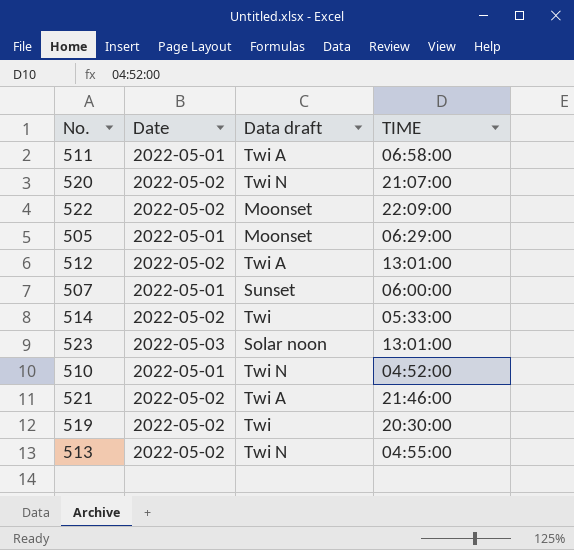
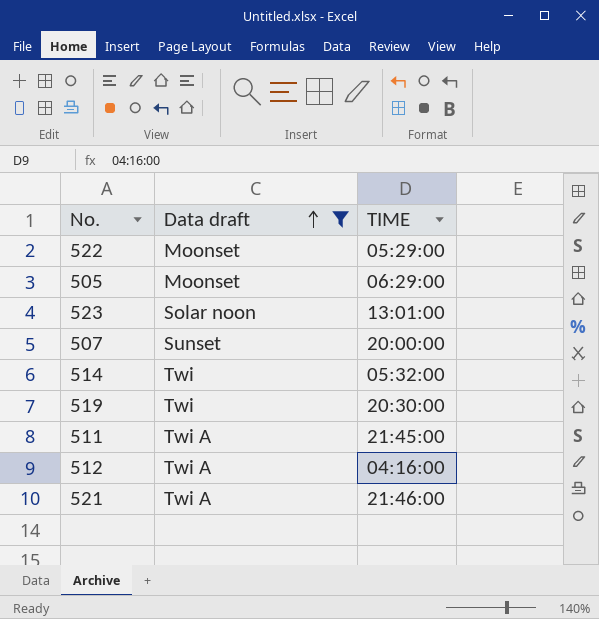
filter: none -> Data draft != Twi N
row order: none -> Data draft ascending
column Date | position: 2 -> none
522 | TIME: 22:09:00 -> 05:29:00
507 | TIME: 06:00:00 -> 20:00:00
514 | TIME: 05:33:00 -> 05:32:00
511 | TIME: 06:58:00 -> 21:45:00
512 | TIME: 13:01:00 -> 04:16:00

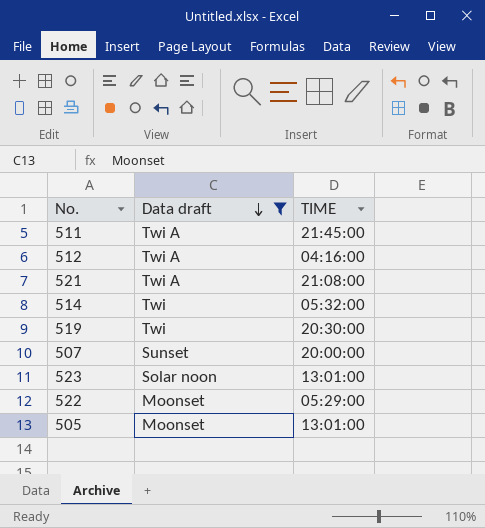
row order: Data draft ascending -> Data draft descending
521 | TIME: 21:46:00 -> 21:08:00
505 | TIME: 06:29:00 -> 13:01:00

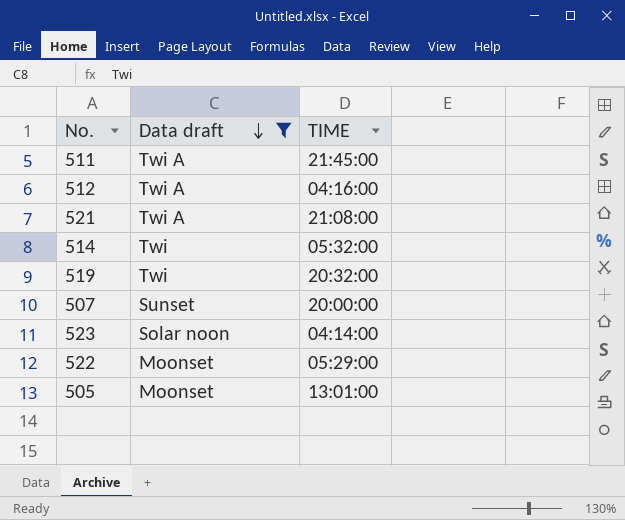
519 | TIME: 20:30:00 -> 20:32:00
523 | TIME: 13:01:00 -> 04:14:00

